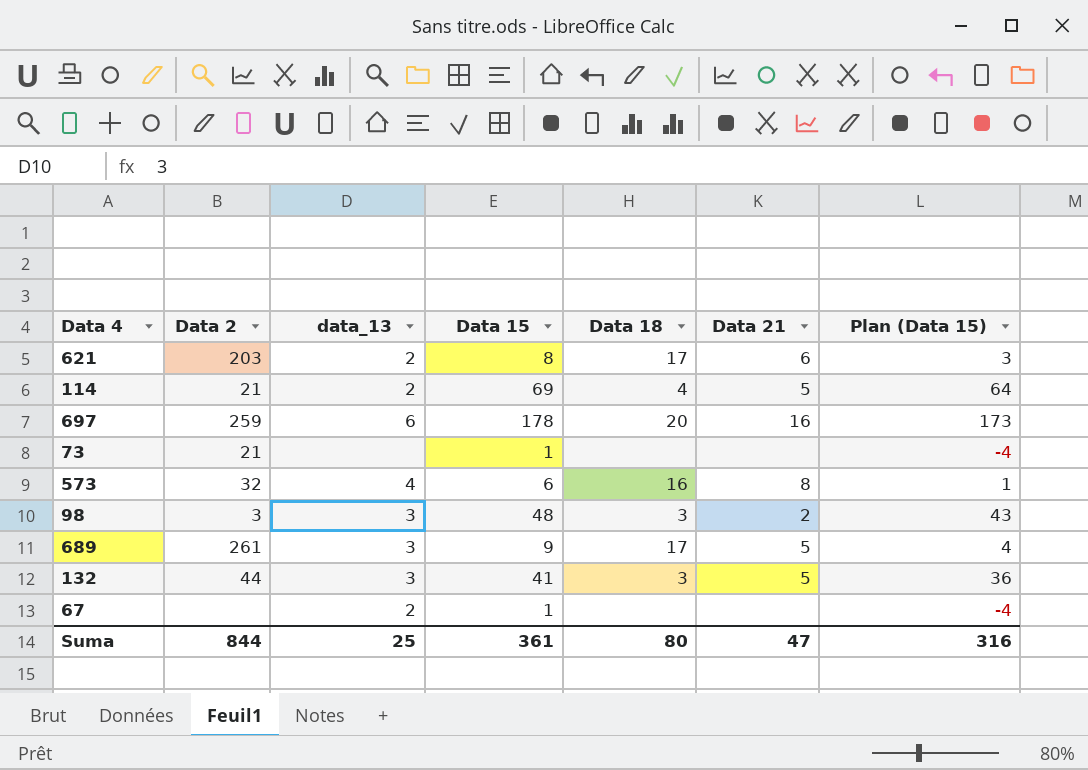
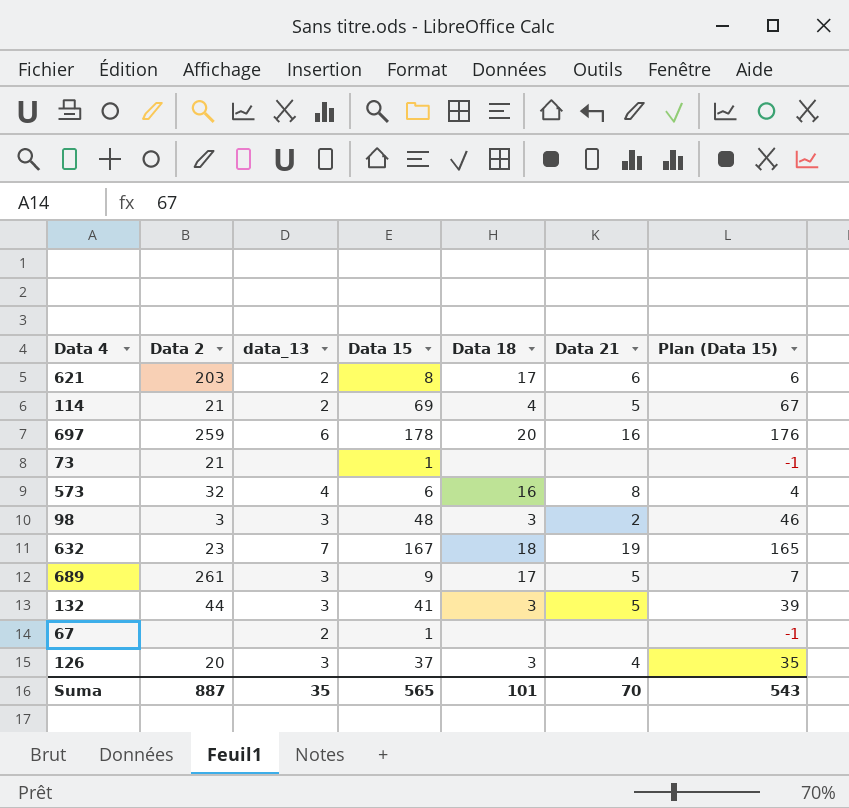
column Plan (Data 15) | formula: [Data 15] - 5 -> [Data 15] - 2
row 632: none -> 23 | 7 | 167 | 18 | 19 | 165
row 126: none -> 20 | 3 | 37 | 3 | 4 | 35
Suma | Data 2: 844 -> 887
Suma | data_13: 25 -> 35
Suma | Data 15: 361 -> 565
Suma | Data 18: 80 -> 101
Suma | Data 21: 47 -> 70
Suma | Plan (Data 15): 316 -> 543

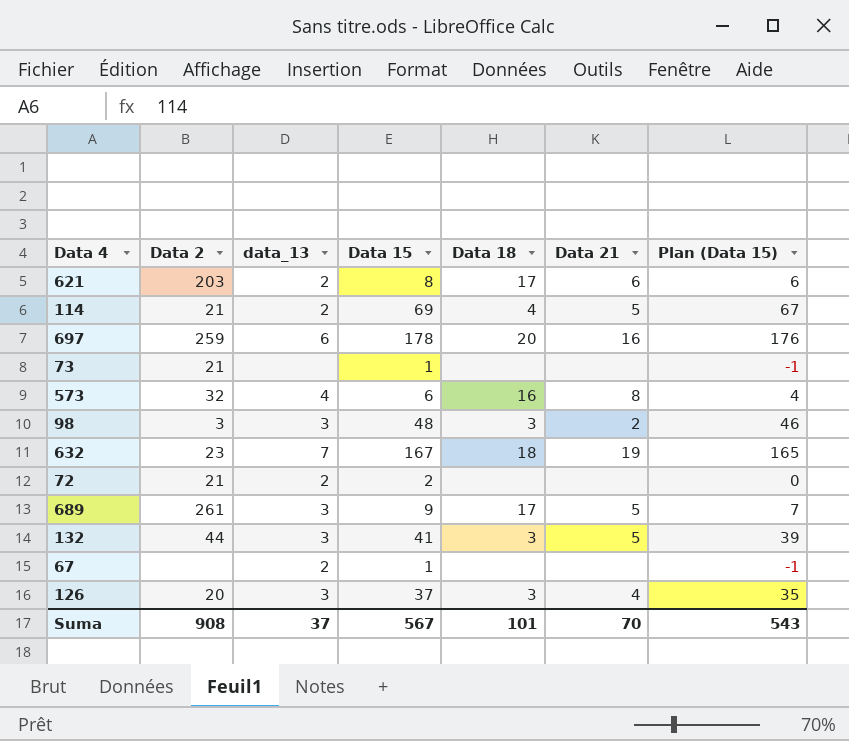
row 72: none -> 21 | 2 | 2 | none | none | 0
Suma | Data 2: 887 -> 908
Suma | data_13: 35 -> 37
Suma | Data 15: 565 -> 567

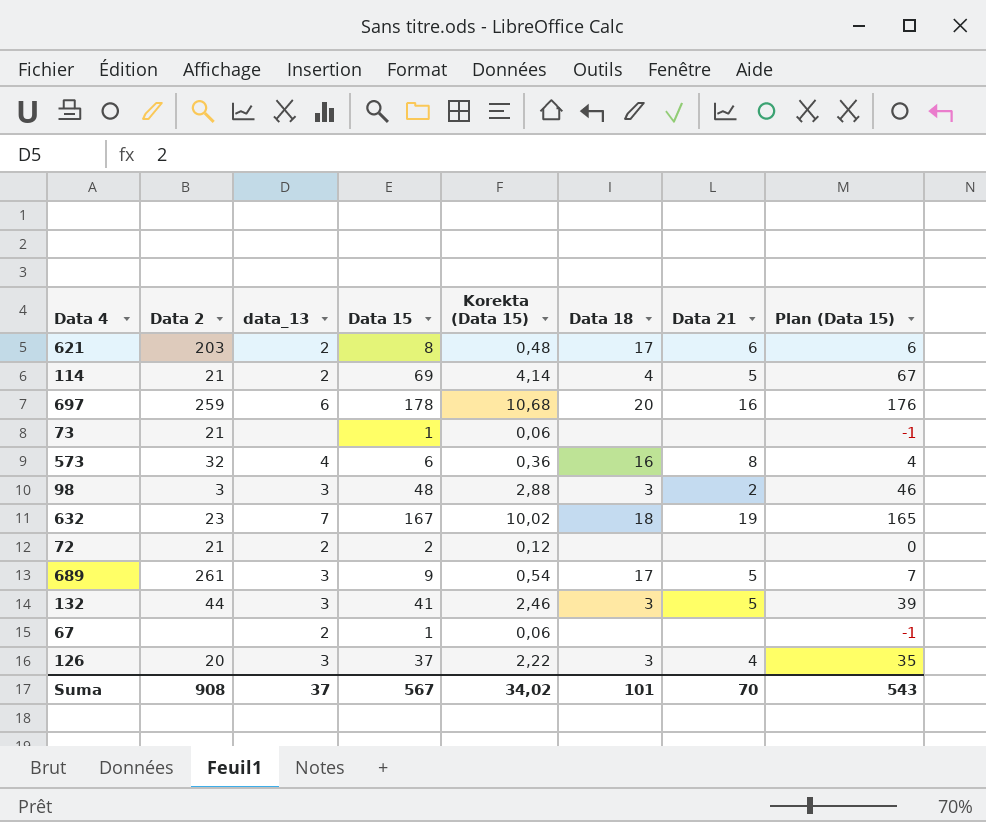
column Korekta (Data 15) | formula: none -> [Data 15] * 0,06

